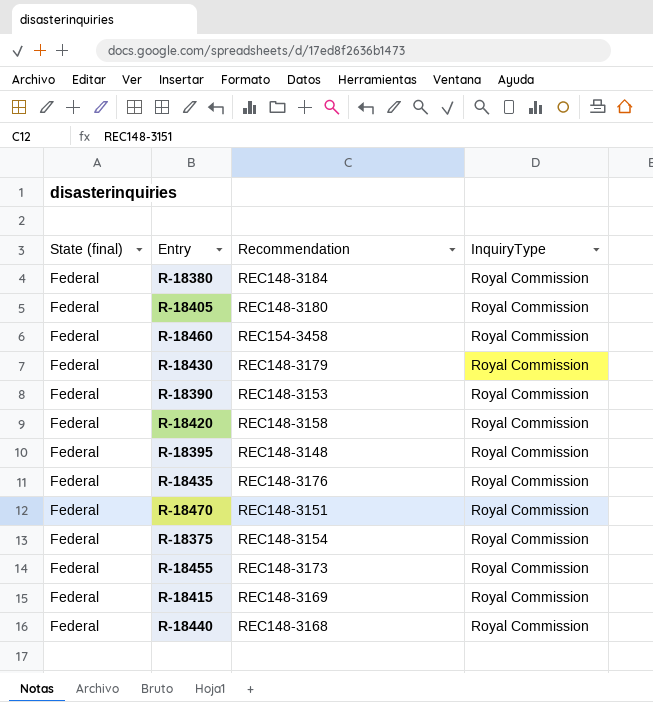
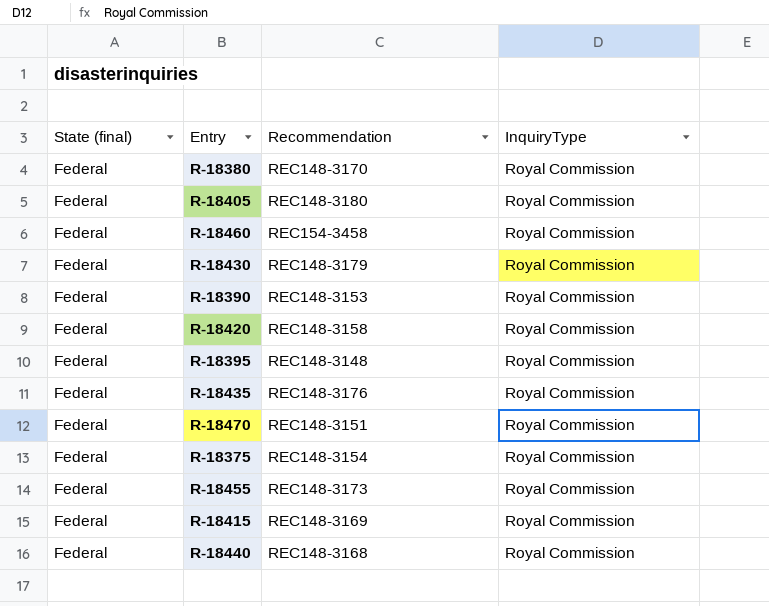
R-18380 | Recommendation: REC148-3184 -> REC148-3170

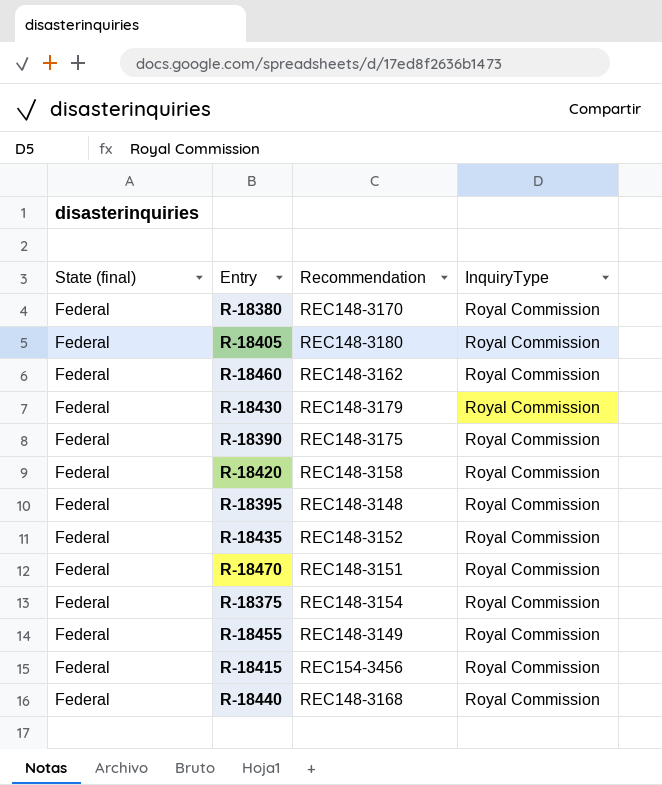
R-18460 | Recommendation: REC154-3458 -> REC148-3162
R-18390 | Recommendation: REC148-3153 -> REC148-3175
R-18435 | Recommendation: REC148-3176 -> REC148-3152
R-18455 | Recommendation: REC148-3173 -> REC148-3149
R-18415 | Recommendation: REC148-3169 -> REC154-3456

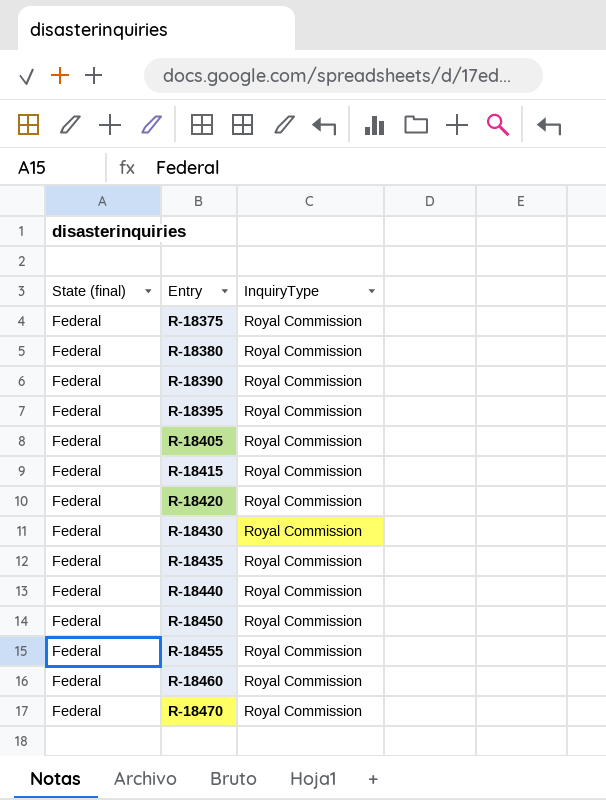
row order: none -> Entry ascending
column Recommendation | position: 3 -> none
row R-18450: none -> Federal | Royal Commission

